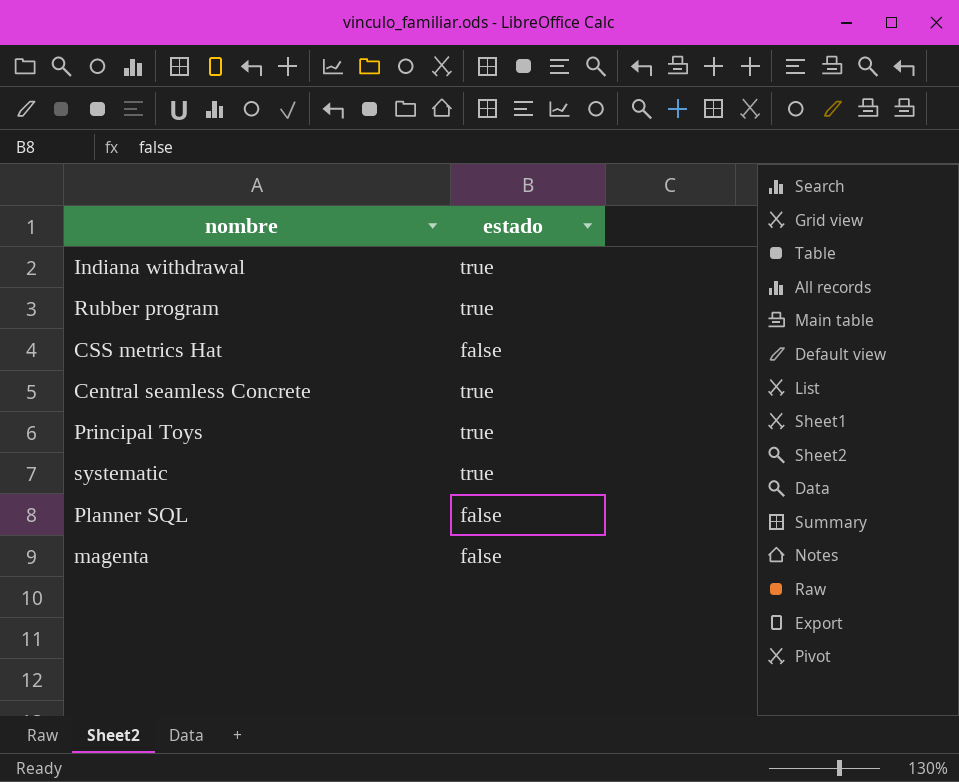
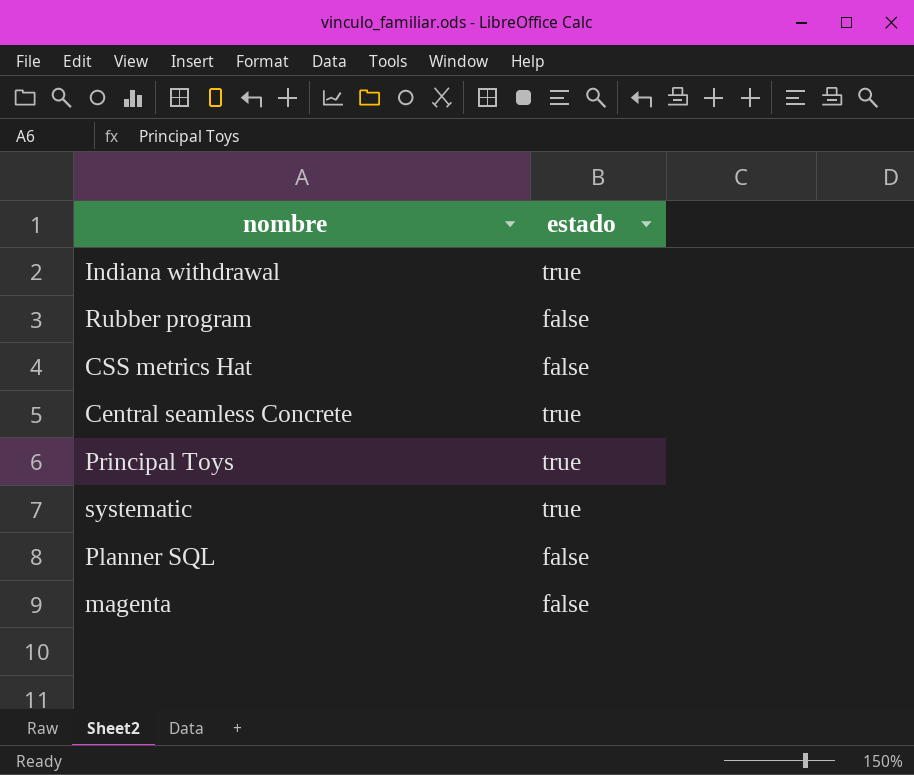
Rubber program | estado: true -> false

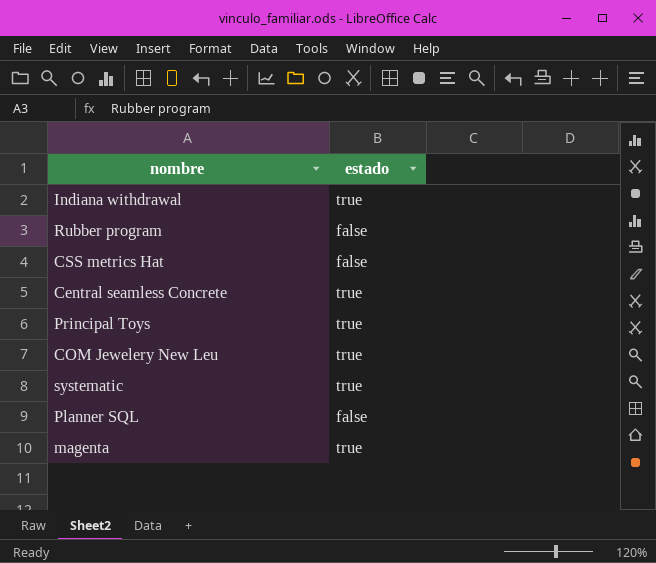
row COM Jewelery New Leu: none -> true
magenta | estado: false -> true

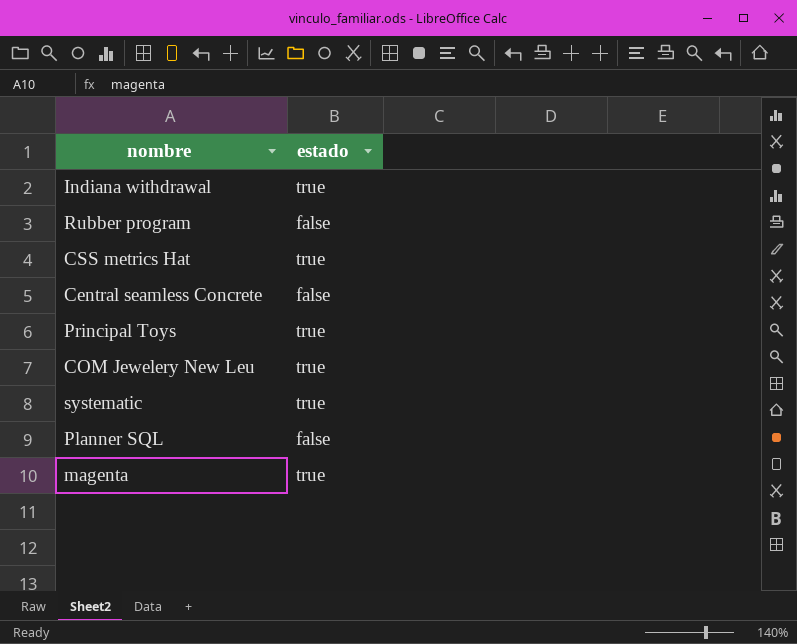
CSS metrics Hat | estado: false -> true
Central seamless Concrete | estado: true -> false

